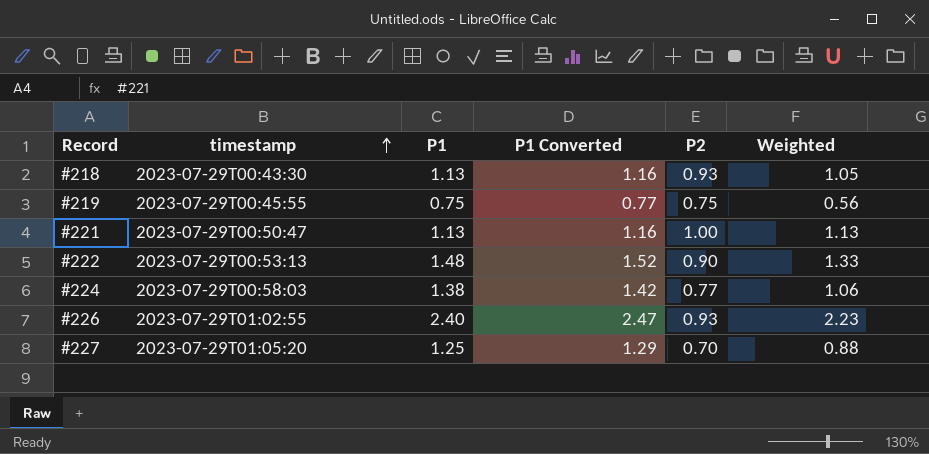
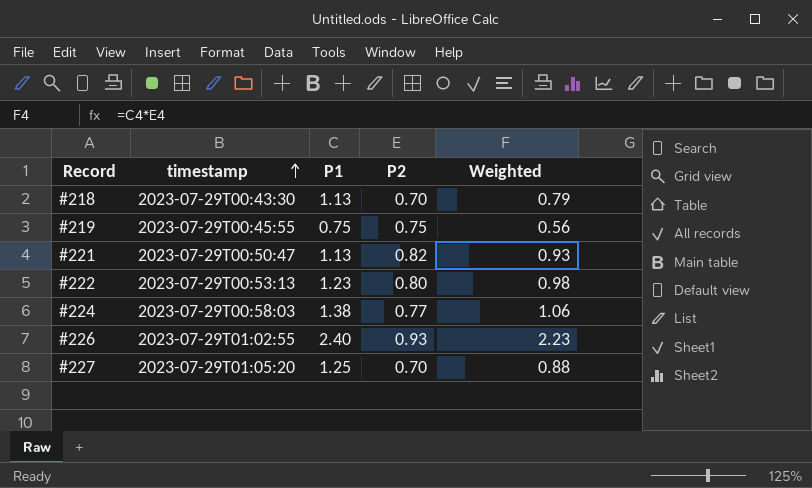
column P1 Converted | formula: [P1] * 1.03 -> none
#218 | P2: 0.93 -> 0.70
#218 | Weighted: 1.05 -> 0.79
#221 | P2: 1.00 -> 0.82
#221 | Weighted: 1.13 -> 0.93
#222 | P1: 1.48 -> 1.23
#222 | P2: 0.90 -> 0.80
#222 | Weighted: 1.33 -> 0.98

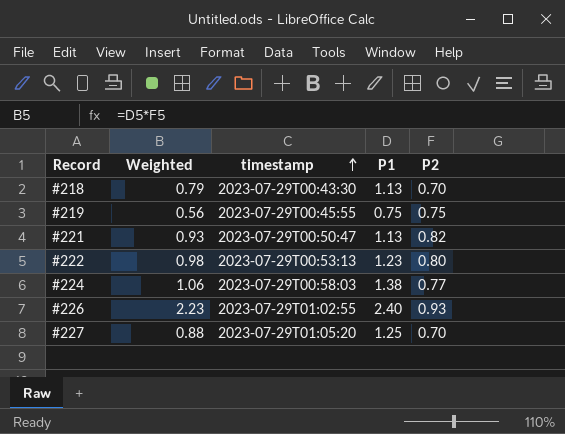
column Weighted | position: 5 -> 2

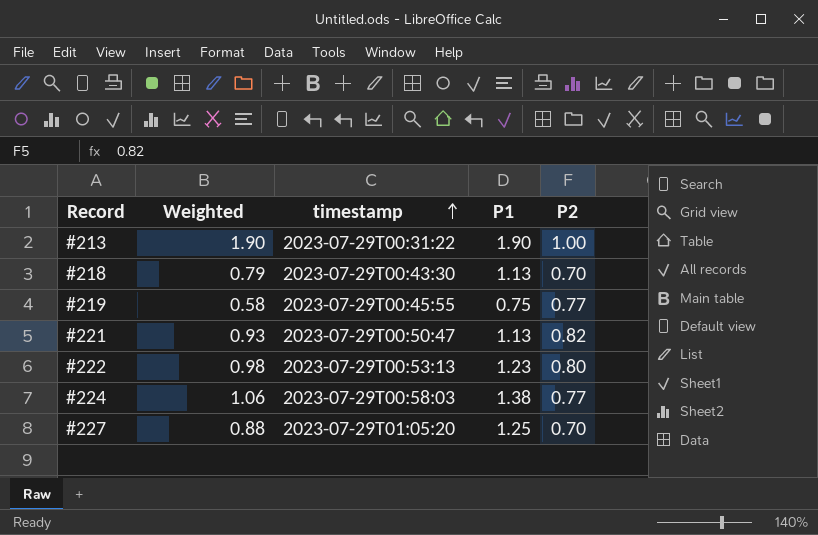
row #226: 2.23 | 2023-07-29T01:02:55 | 2.40 | 0.93 -> none
row #213: none -> 1.90 | 2023-07-29T00:31:22 | 1.90 | 1.00
#219 | Weighted: 0.56 -> 0.58
#219 | P2: 0.75 -> 0.77

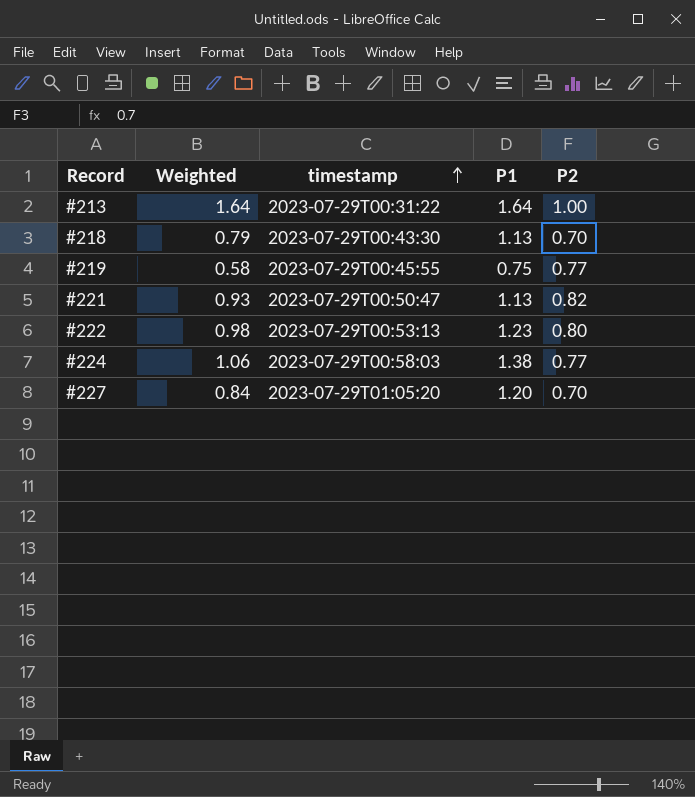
#213 | Weighted: 1.90 -> 1.64
#213 | P1: 1.90 -> 1.64
#227 | Weighted: 0.88 -> 0.84
#227 | P1: 1.25 -> 1.20

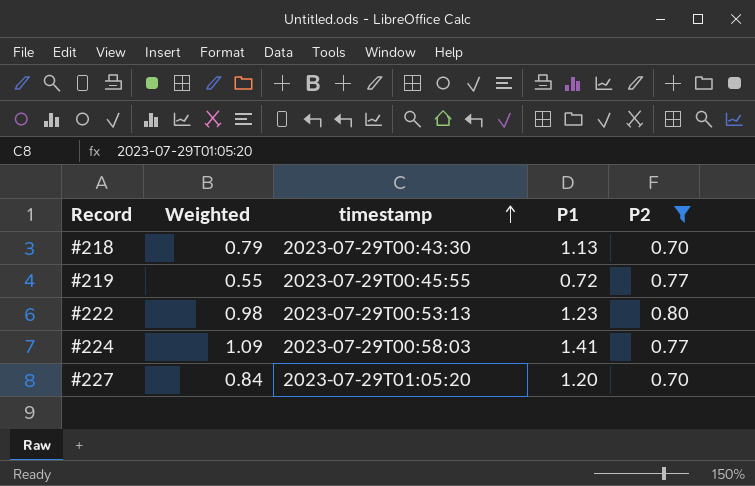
filter: none -> P2 <= 0.80
#219 | Weighted: 0.58 -> 0.55
#219 | P1: 0.75 -> 0.72
#224 | Weighted: 1.06 -> 1.09
#224 | P1: 1.38 -> 1.41

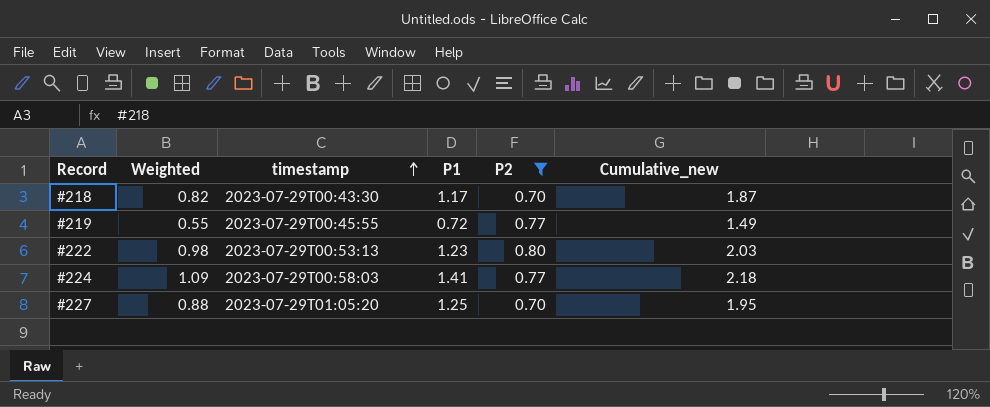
column Cumulative_new | formula: none -> [P1] + [P2]
#218 | Weighted: 0.79 -> 0.82
#218 | P1: 1.13 -> 1.17
#227 | Weighted: 0.84 -> 0.88
#227 | P1: 1.20 -> 1.25

